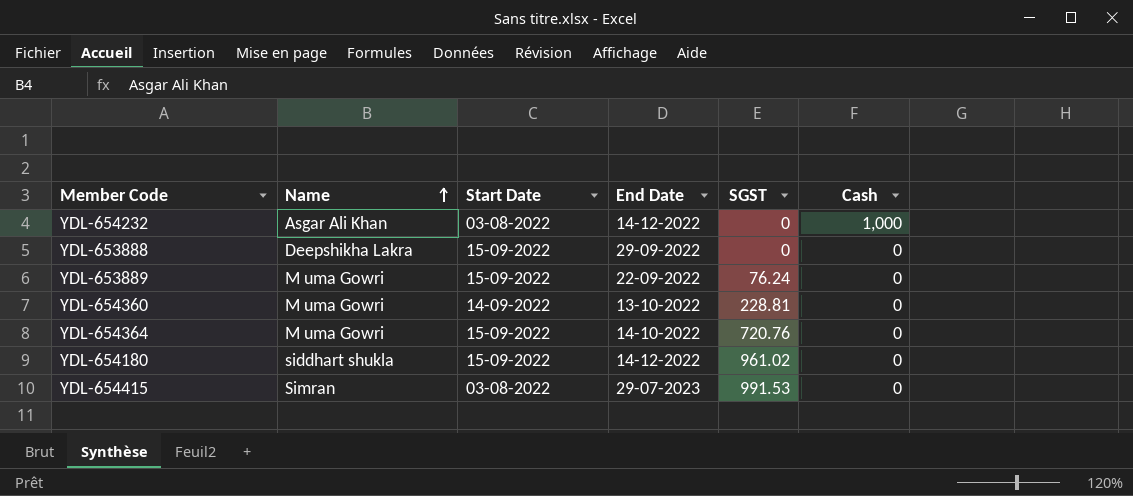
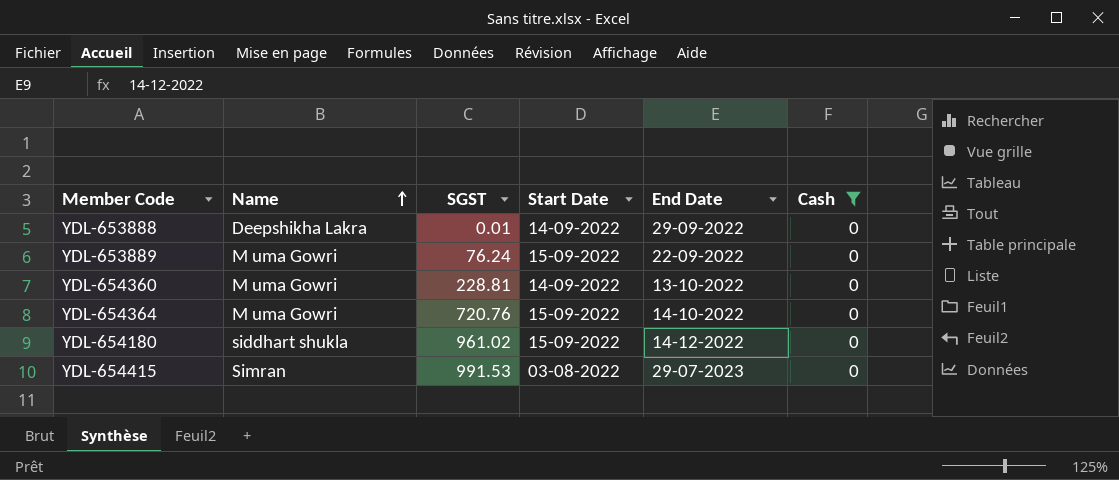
filter: none -> Cash = 0
column SGST | position: 5 -> 3
YDL-653888 | SGST: 0 -> 0.01
YDL-653888 | Start Date: 15-09-2022 -> 14-09-2022

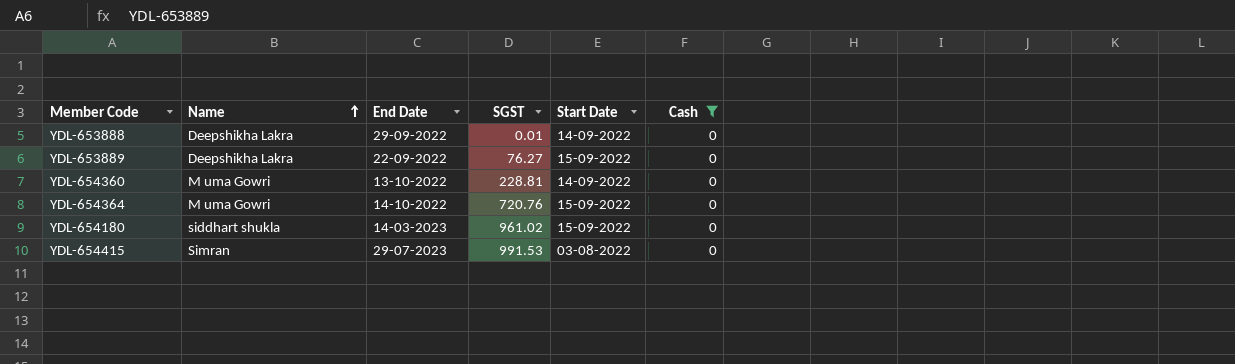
column End Date | position: 5 -> 3
YDL-653889 | Name: M uma Gowri -> Deepshikha Lakra
YDL-653889 | SGST: 76.24 -> 76.27
YDL-654180 | End Date: 14-12-2022 -> 14-03-2023

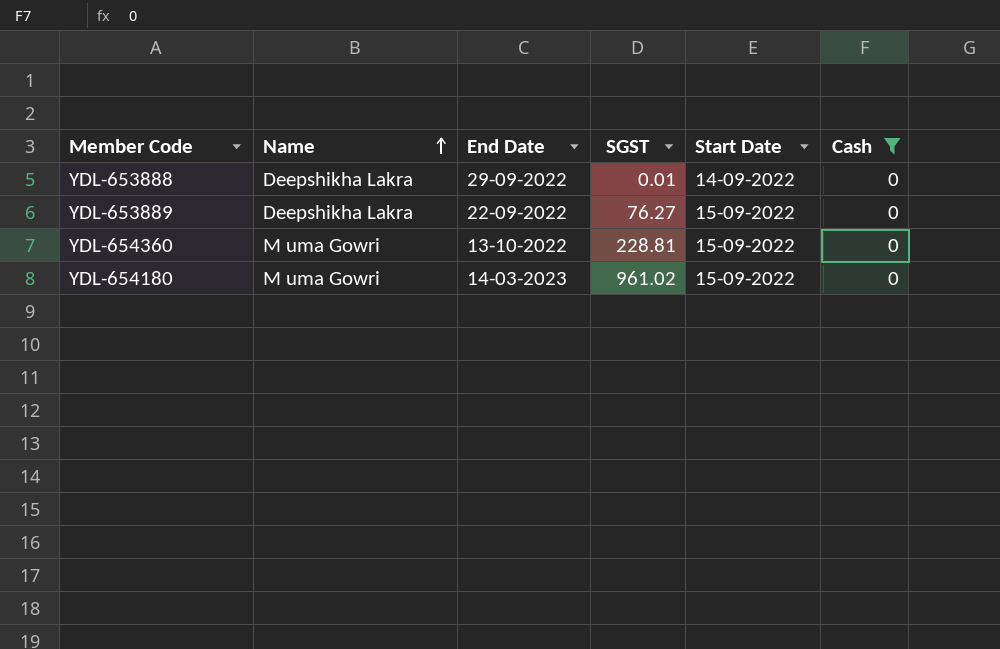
row YDL-654364: M uma Gowri | 14-10-2022 | 720.76 | 15-09-2022 | 0 -> none
row YDL-654415: Simran | 29-07-2023 | 991.53 | 03-08-2022 | 0 -> none
YDL-654360 | Start Date: 14-09-2022 -> 15-09-2022
YDL-654180 | Name: siddhart shukla -> M uma Gowri

